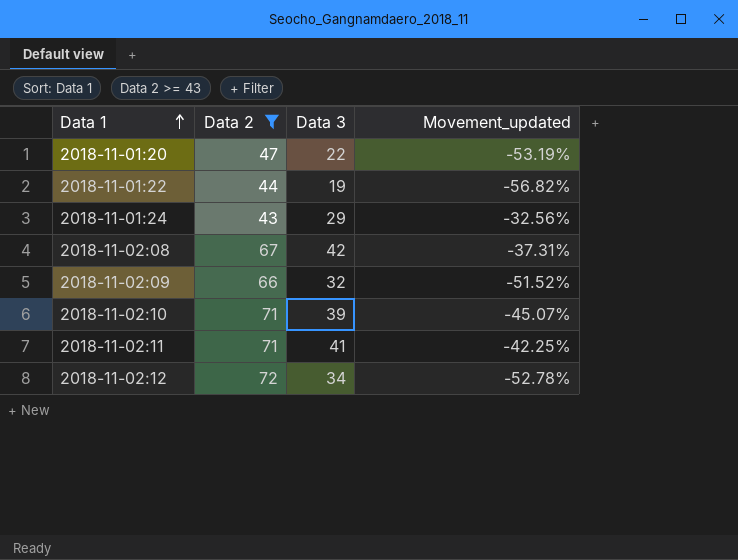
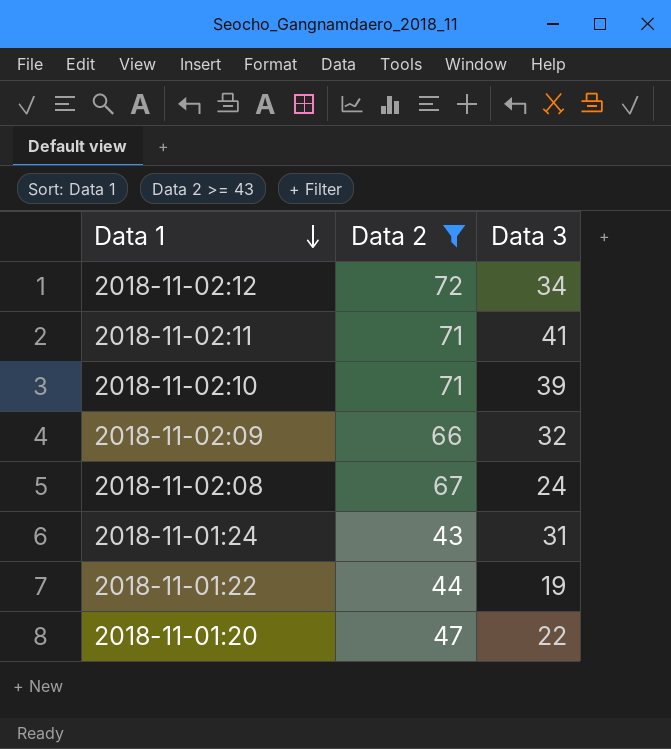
row order: Data 1 ascending -> Data 1 descending
column Movement_updated | formula: ([Data 3] - [Data 2]) / [Data 2] -> none
2018-11-02:08 | Data 3: 42 -> 24
2018-11-01:24 | Data 3: 29 -> 31

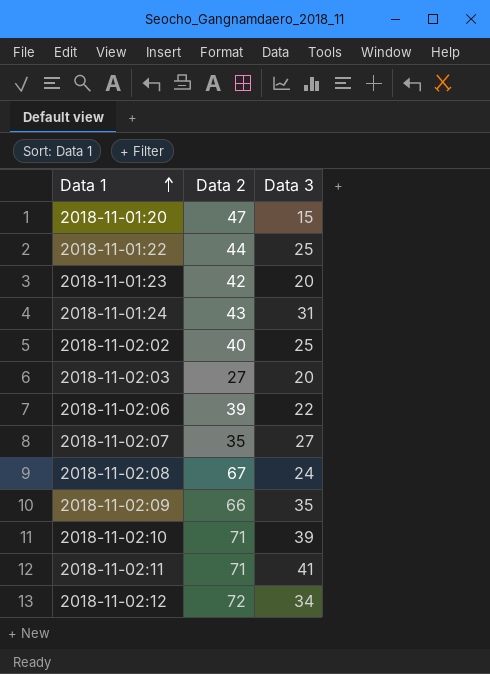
filter: Data 2 >= 43 -> none
row order: Data 1 descending -> Data 1 ascending
2018-11-01:20 | Data 3: 22 -> 15
2018-11-01:22 | Data 3: 19 -> 25
2018-11-02:09 | Data 3: 32 -> 35

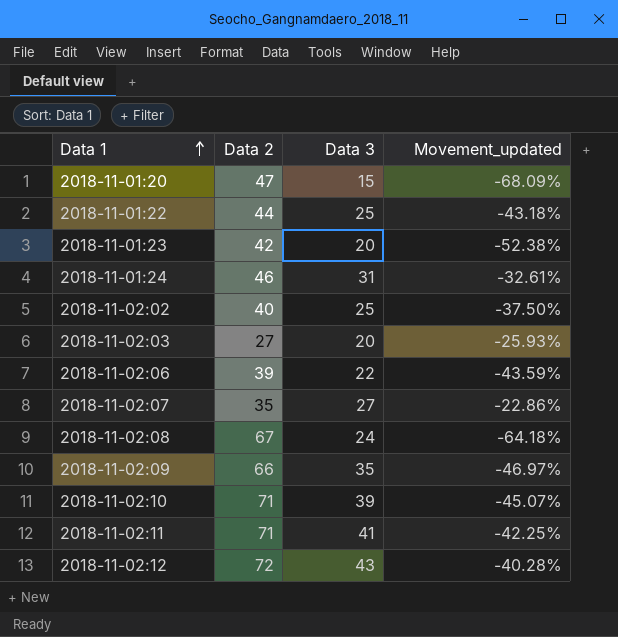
column Movement_updated | formula: none -> ([Data 3] - [Data 2]) / [Data 2]
2018-11-01:24 | Data 2: 43 -> 46
2018-11-02:12 | Data 3: 34 -> 43

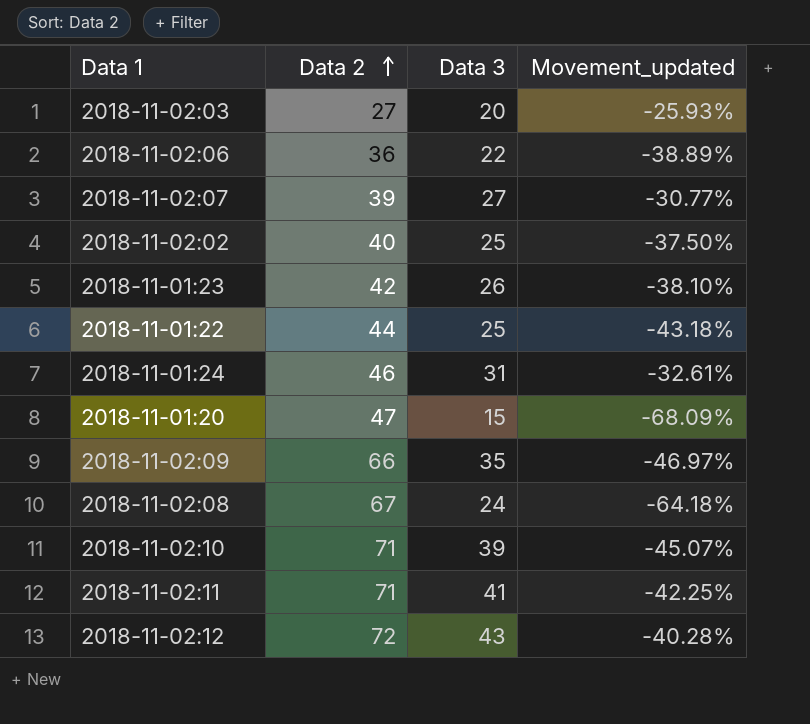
row order: Data 1 ascending -> Data 2 ascending
2018-11-02:06 | Data 2: 39 -> 36
2018-11-02:06 | Movement_updated: -43.59% -> -38.89%
2018-11-02:07 | Data 2: 35 -> 39
2018-11-02:07 | Movement_updated: -22.86% -> -30.77%
2018-11-01:23 | Data 3: 20 -> 26
2018-11-01:23 | Movement_updated: -52.38% -> -38.10%

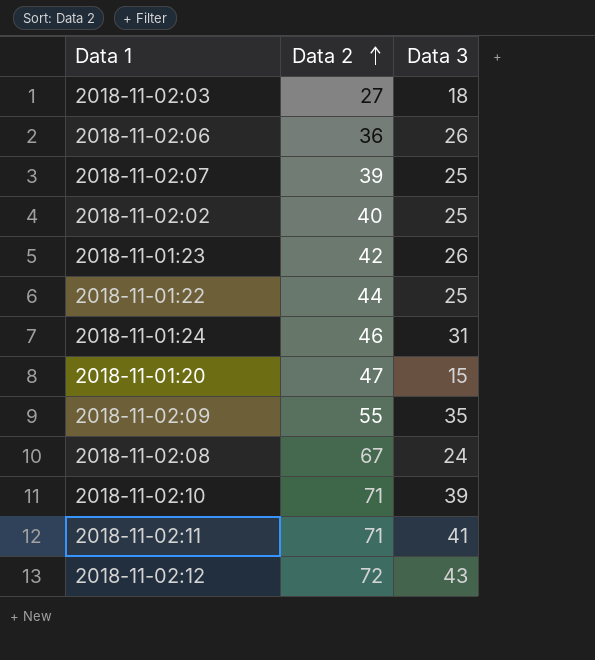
column Movement_updated | formula: ([Data 3] - [Data 2]) / [Data 2] -> none
2018-11-02:03 | Data 3: 20 -> 18
2018-11-02:06 | Data 3: 22 -> 26
2018-11-02:07 | Data 3: 27 -> 25
2018-11-02:09 | Data 2: 66 -> 55

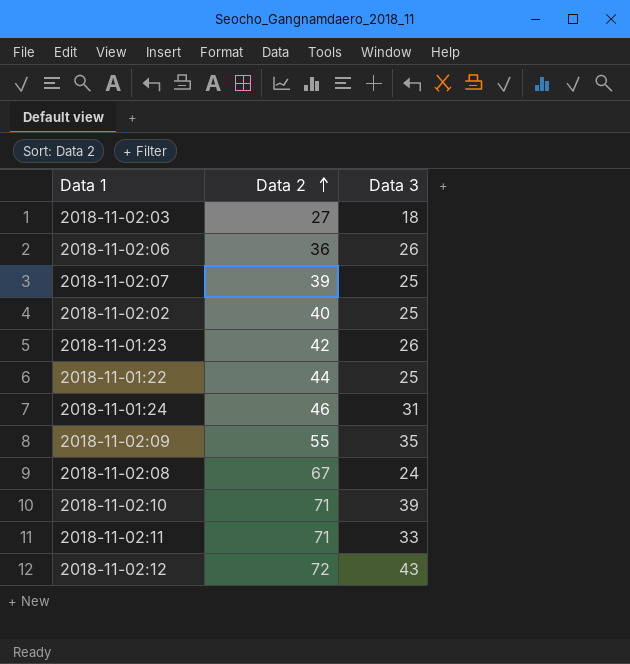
row 2018-11-01:20: 47 | 15 -> none
2018-11-02:11 | Data 3: 41 -> 33

